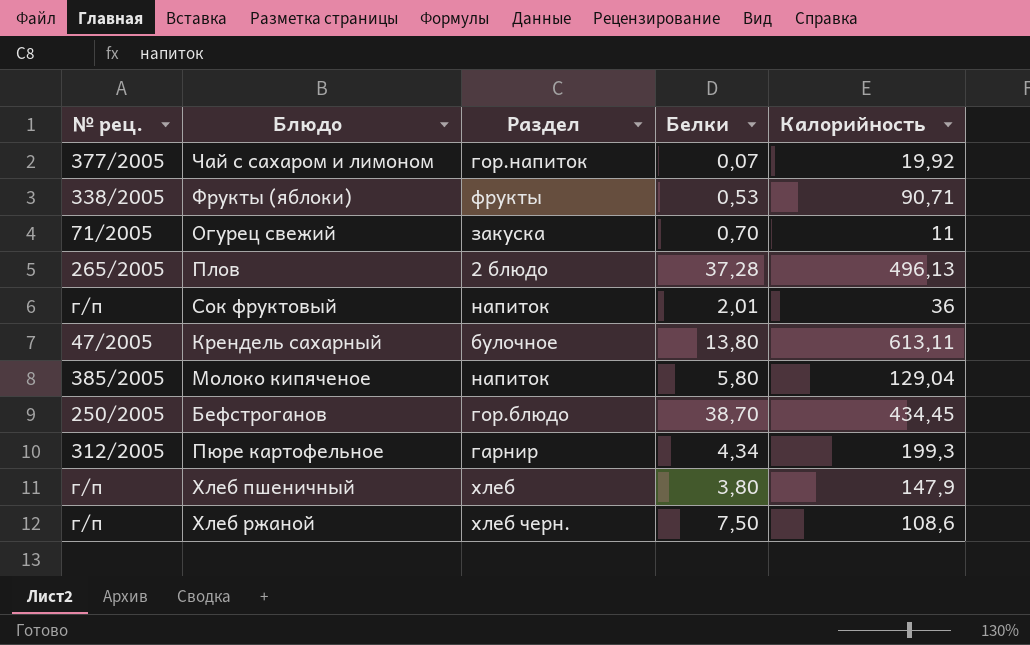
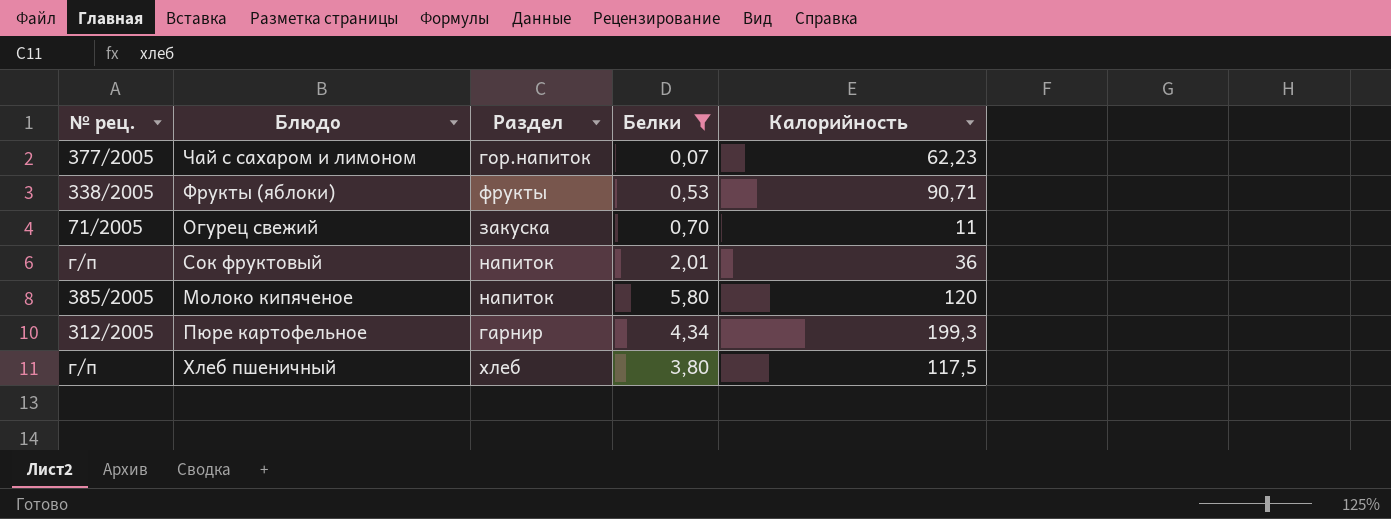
filter: none -> Белки <= 5,80
Чай с сахаром и лимоном | Калорийность: 19,92 -> 62,23
Молоко кипяченое | Калорийность: 129,04 -> 120
Хлеб пшеничный | Калорийность: 147,9 -> 117,5

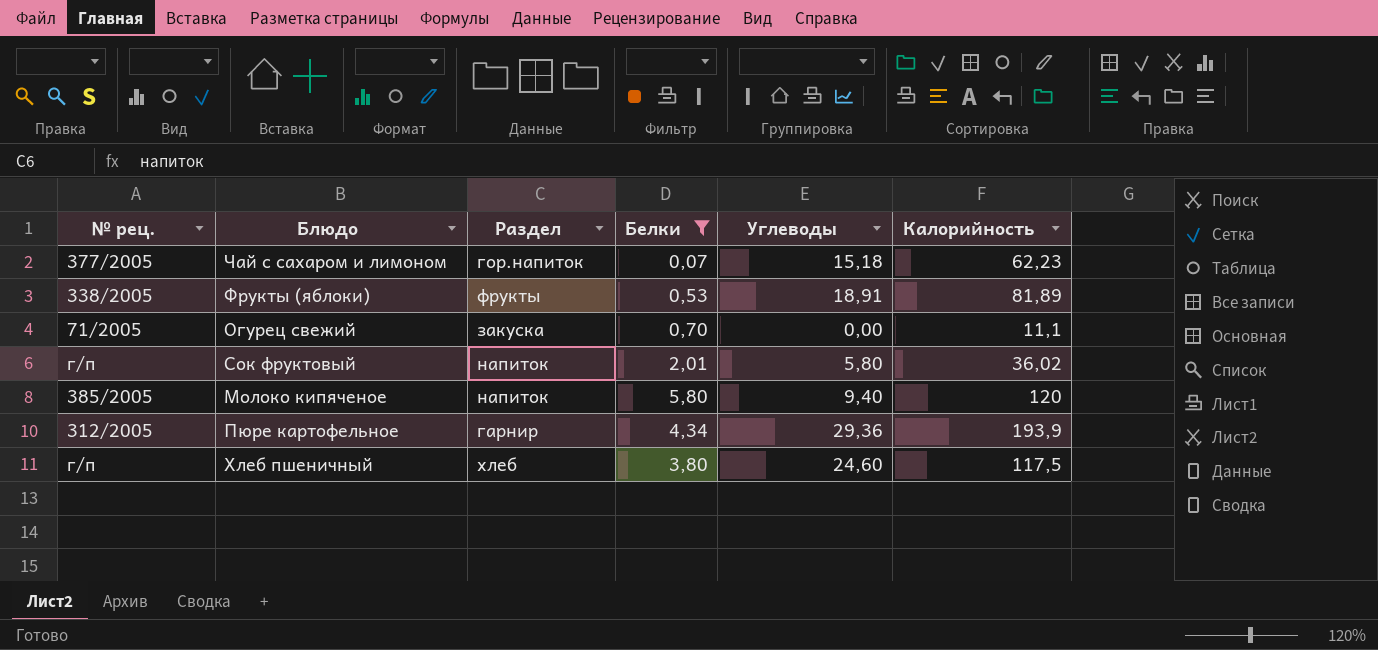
column Углеводы | position: none -> 5
Фрукты (яблоки) | Калорийность: 90,71 -> 81,89
Огурец свежий | Калорийность: 11 -> 11,1
Сок фруктовый | Калорийность: 36 -> 36,02
Пюре картофельное | Калорийность: 199,3 -> 193,9

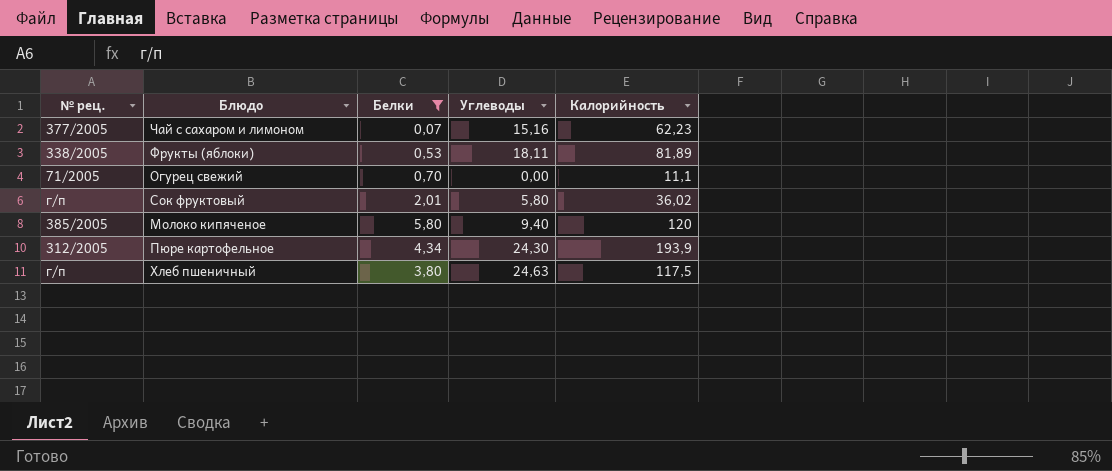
column Раздел | position: 3 -> none
Чай с сахаром и лимоном | Углеводы: 15,18 -> 15,16
Фрукты (яблоки) | Углеводы: 18,91 -> 18,11
Пюре картофельное | Углеводы: 29,36 -> 24,30
Хлеб пшеничный | Углеводы: 24,60 -> 24,63

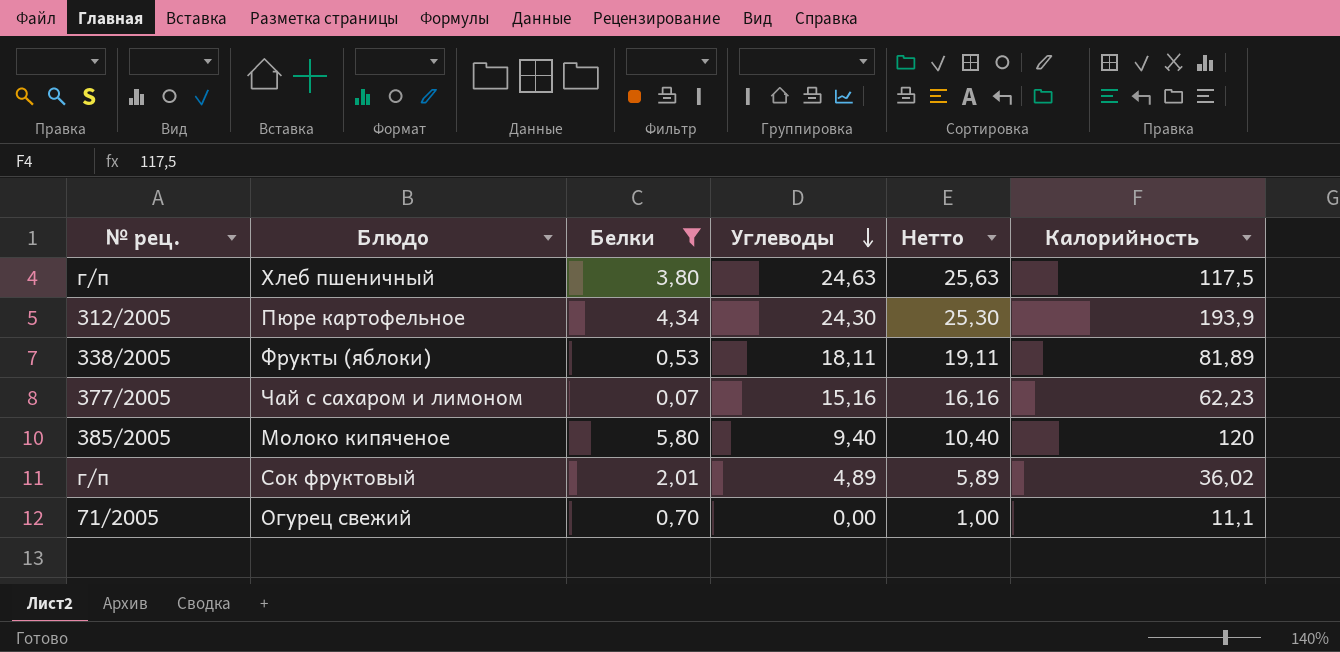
row order: none -> Углеводы descending
column Нетто | formula: none -> [Углеводы] + 1
Сок фруктовый | Углеводы: 5,80 -> 4,89

